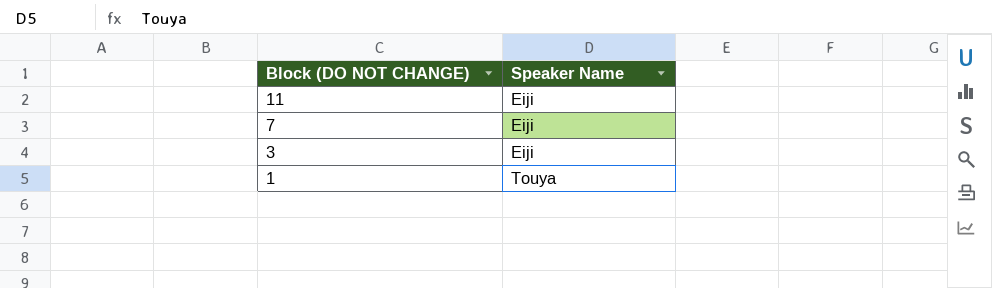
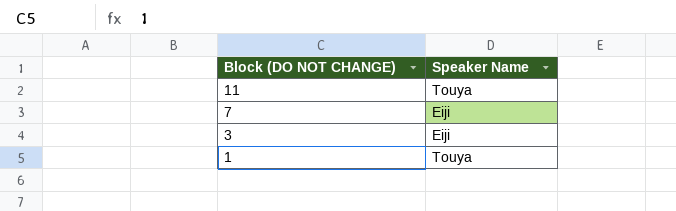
11 | Speaker Name: Eiji -> Touya

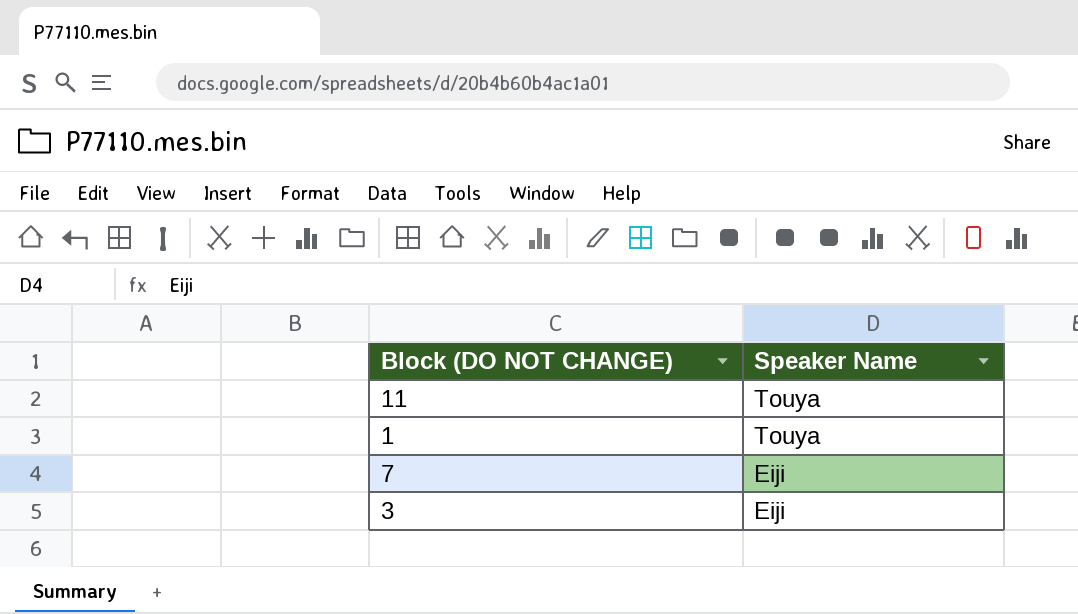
row order: Block (DO NOT CHANGE) descending -> Speaker Name descending

